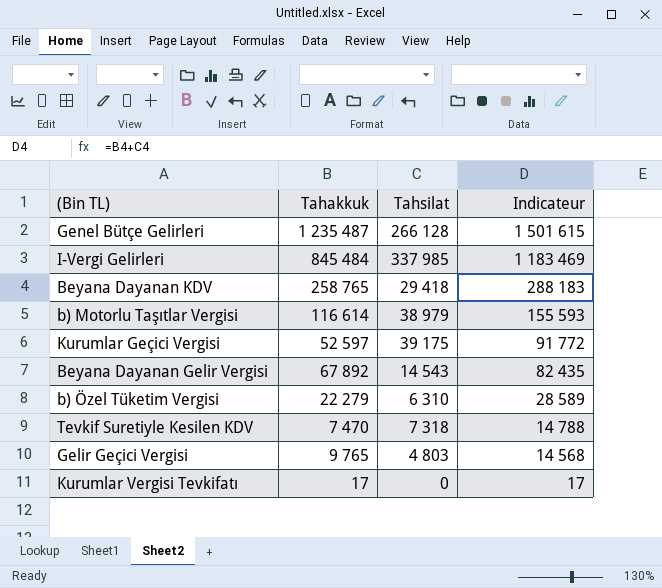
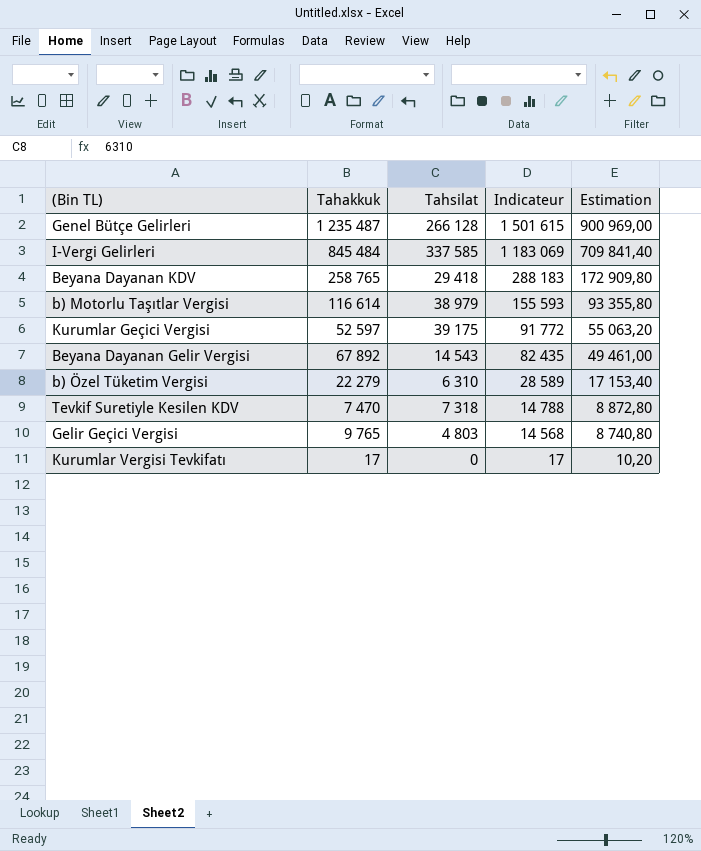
column Estimation | formula: none -> [Indicateur] * 0,6
I-Vergi Gelirleri | Tahsilat: 337 985 -> 337 585
I-Vergi Gelirleri | Indicateur: 1 183 469 -> 1 183 069

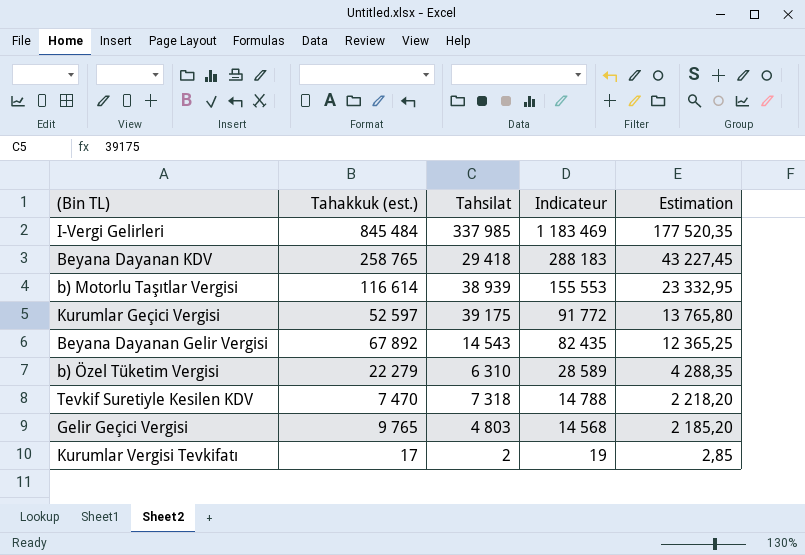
column name: Tahakkuk -> Tahakkuk (est.)
column Estimation | formula: [Indicateur] * 0,6 -> [Indicateur] * 0,15
row Genel Bütçe Gelirleri: 1 235 487 | 266 128 | 1 501 615 | 900 969,00 -> none
I-Vergi Gelirleri | Tahsilat: 337 585 -> 337 985
I-Vergi Gelirleri | Indicateur: 1 183 069 -> 1 183 469
b) Motorlu Taşıtlar Vergisi | Tahsilat: 38 979 -> 38 939
b) Motorlu Taşıtlar Vergisi | Indicateur: 155 593 -> 155 553
Kurumlar Vergisi Tevkifatı | Tahsilat: 0 -> 2
Kurumlar Vergisi Tevkifatı | Indicateur: 17 -> 19

